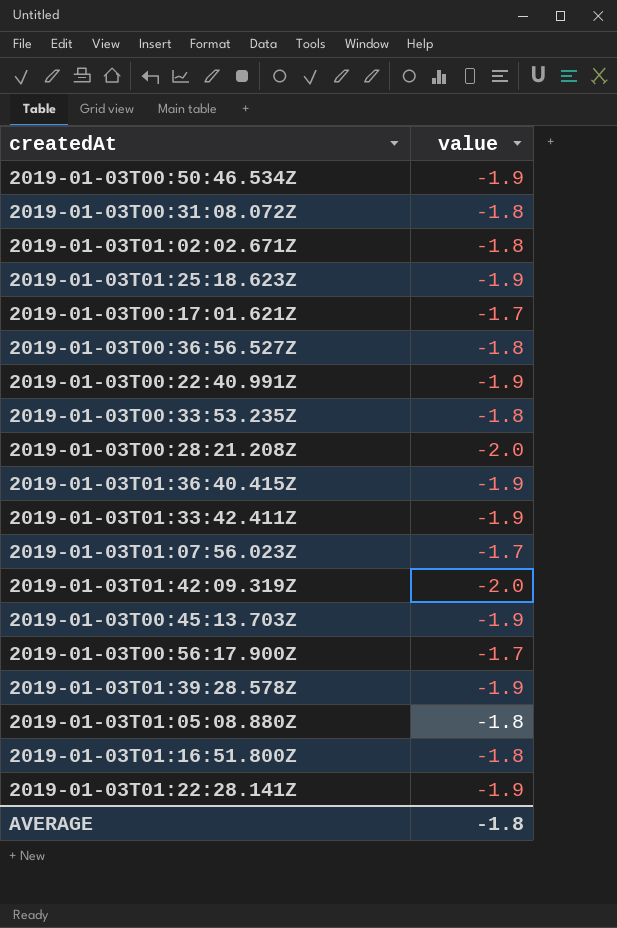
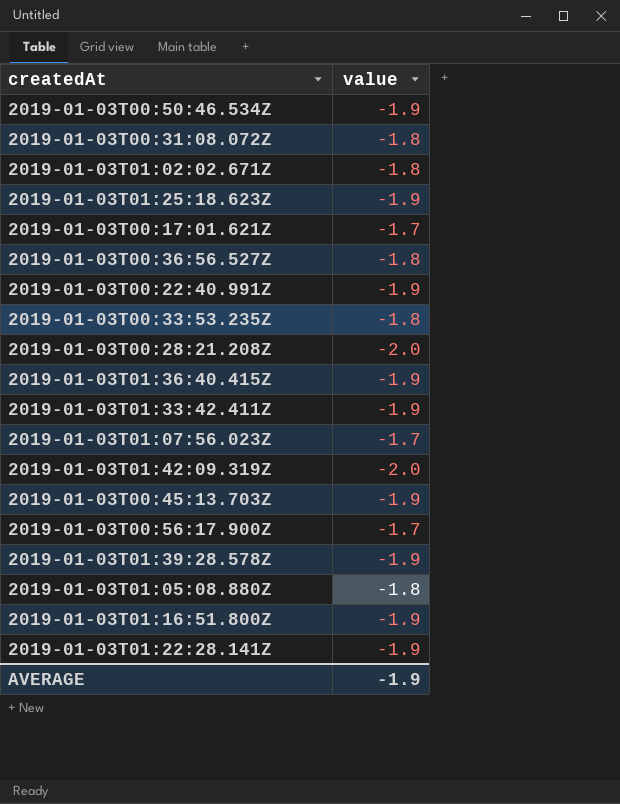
2019-01-03T01:16:51.800Z | value: -1.8 -> -1.9
AVERAGE | value: -1.8 -> -1.9

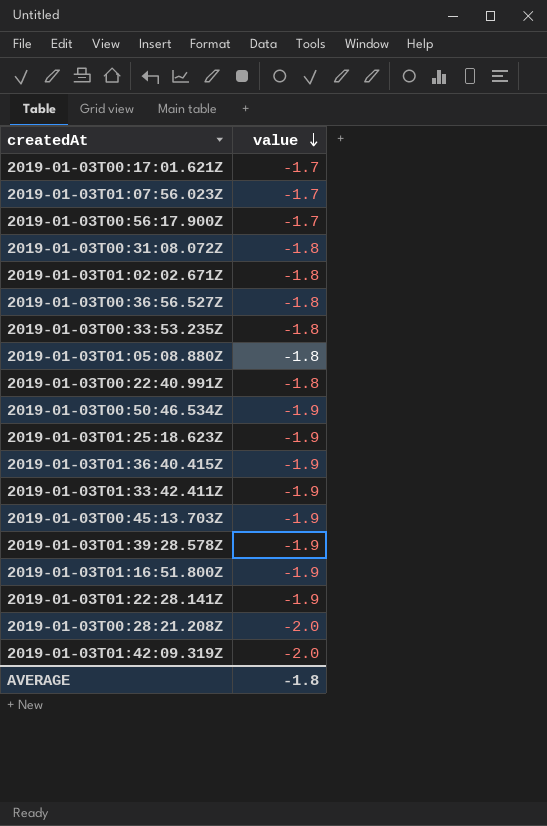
row order: none -> value descending
2019-01-03T00:22:40.991Z | value: -1.9 -> -1.8
AVERAGE | value: -1.9 -> -1.8

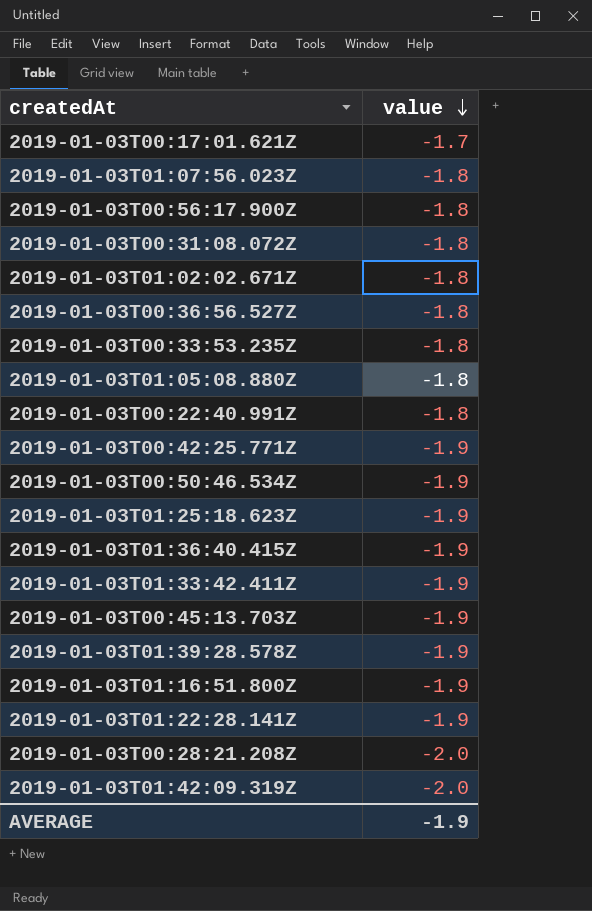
2019-01-03T01:07:56.023Z | value: -1.7 -> -1.8
2019-01-03T00:56:17.900Z | value: -1.7 -> -1.8
row 2019-01-03T00:42:25.771Z: none -> -1.9
AVERAGE | value: -1.8 -> -1.9

